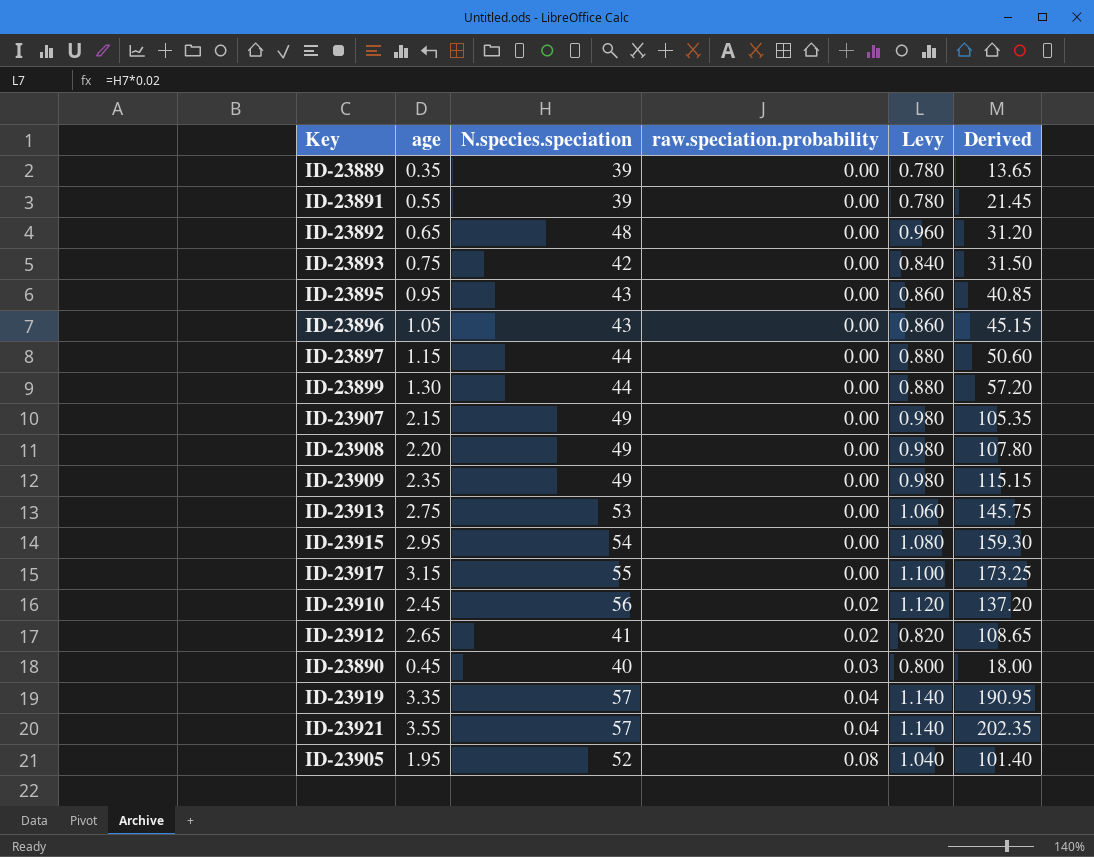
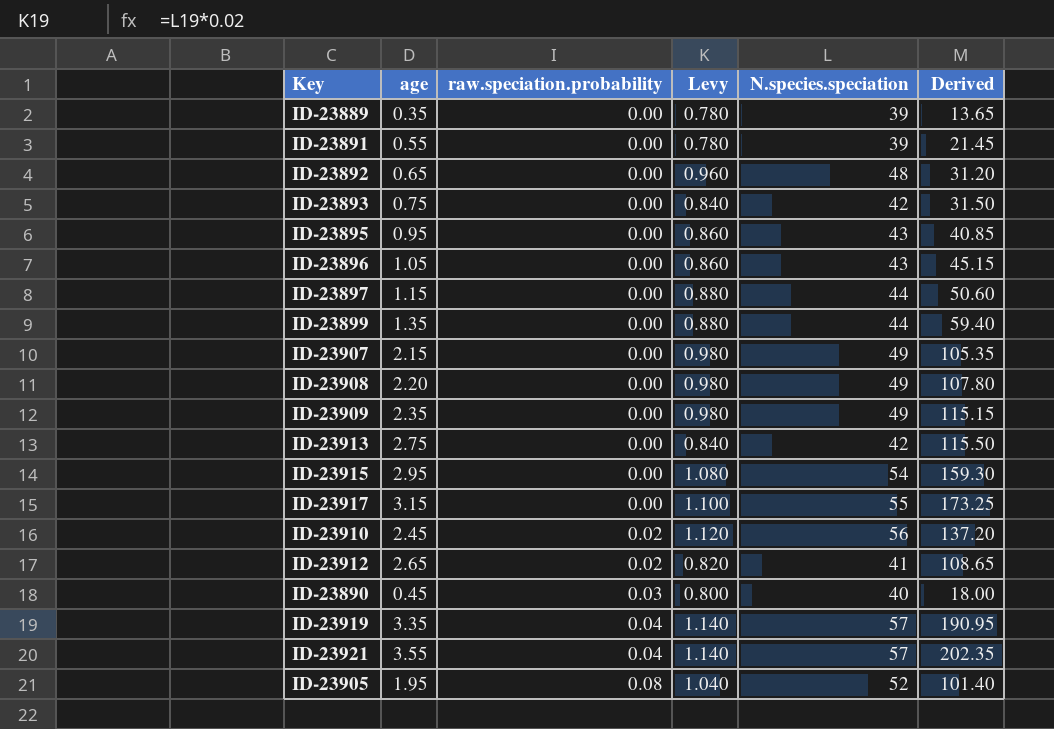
column N.species.speciation | position: 3 -> 5
ID-23899 | age: 1.30 -> 1.35
ID-23899 | Derived: 57.20 -> 59.40
ID-23913 | Levy: 1.060 -> 0.840
ID-23913 | N.species.speciation: 53 -> 42
ID-23913 | Derived: 145.75 -> 115.50

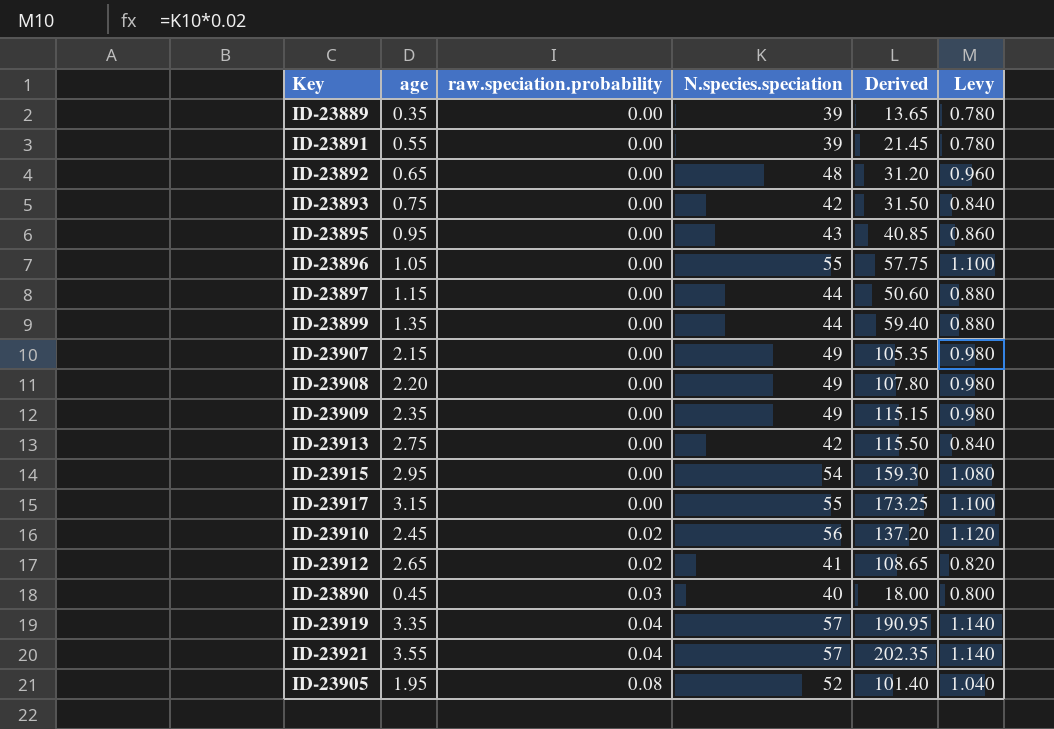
column Levy | position: 4 -> 6
ID-23896 | N.species.speciation: 43 -> 55
ID-23896 | Derived: 45.15 -> 57.75
ID-23896 | Levy: 0.860 -> 1.100

